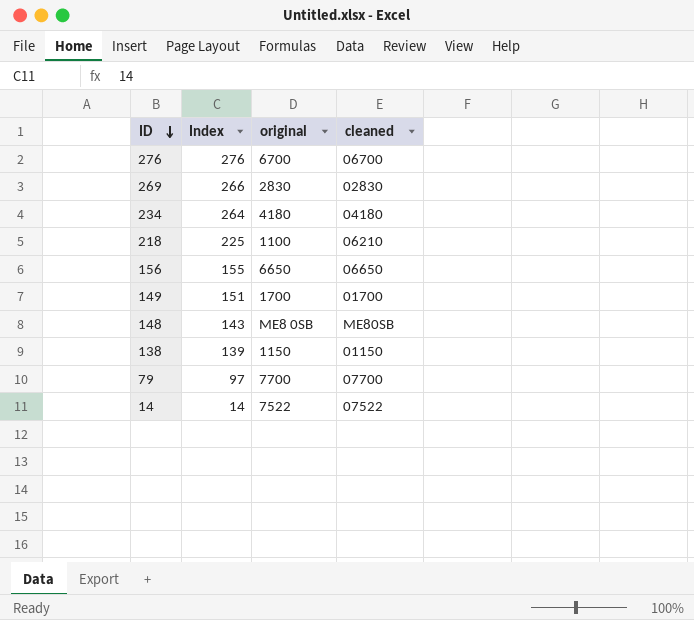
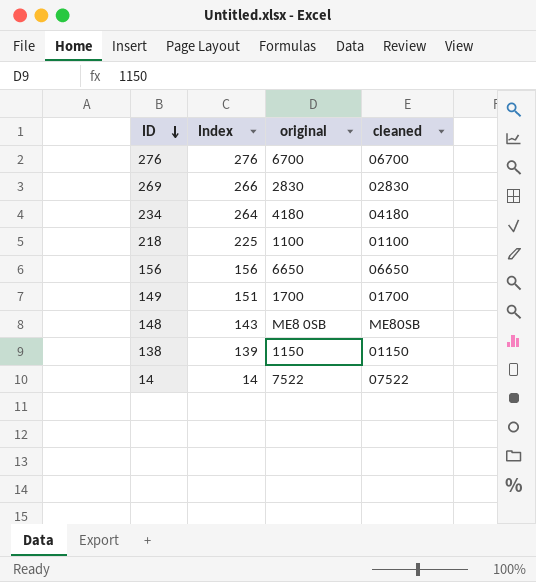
row 79: 97 | 7700 | 07700 -> none
218 | cleaned: 06210 -> 01100
156 | Index: 155 -> 156

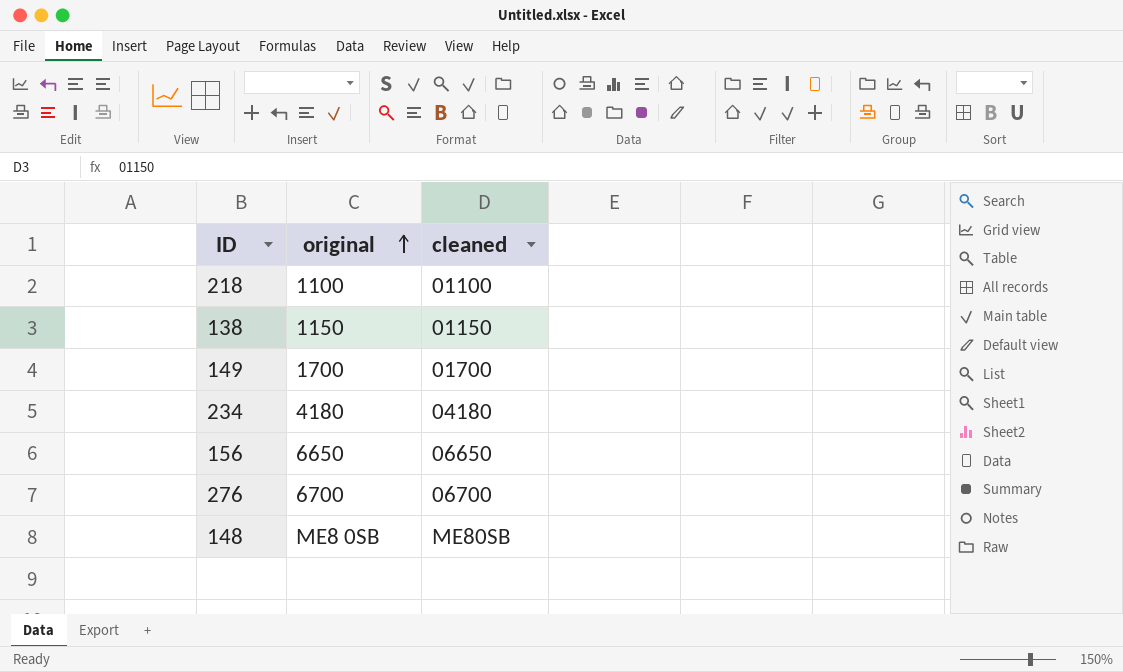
row order: ID descending -> original ascending
column Index | position: 2 -> none
row 269: 266 | 2830 | 02830 -> none
row 14: 14 | 7522 | 07522 -> none

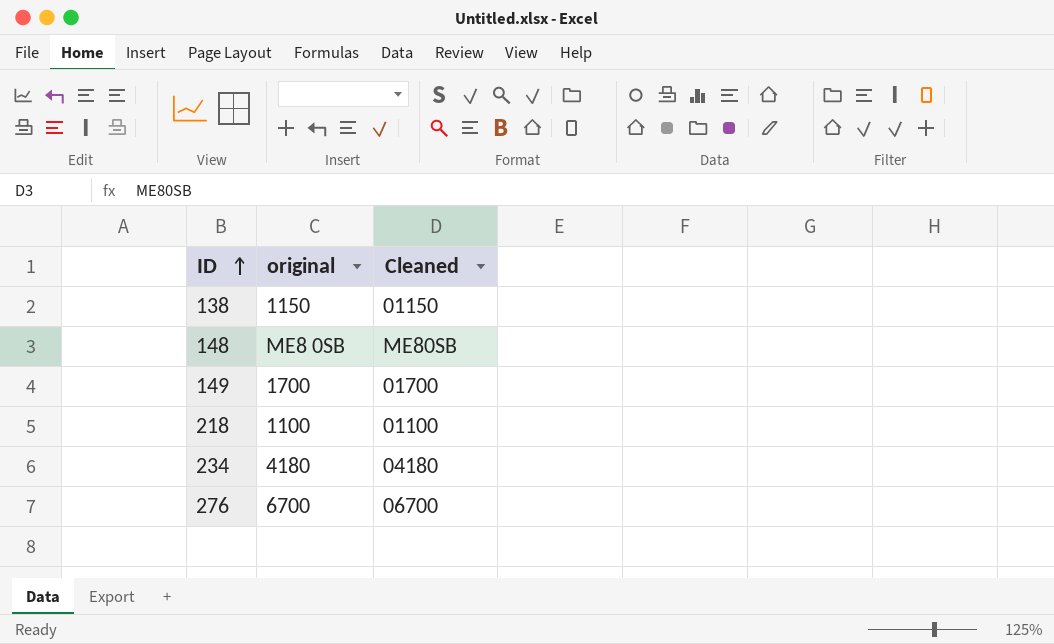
row order: original ascending -> ID ascending
column name: cleaned -> Cleaned
row 156: 6650 | 06650 -> none

